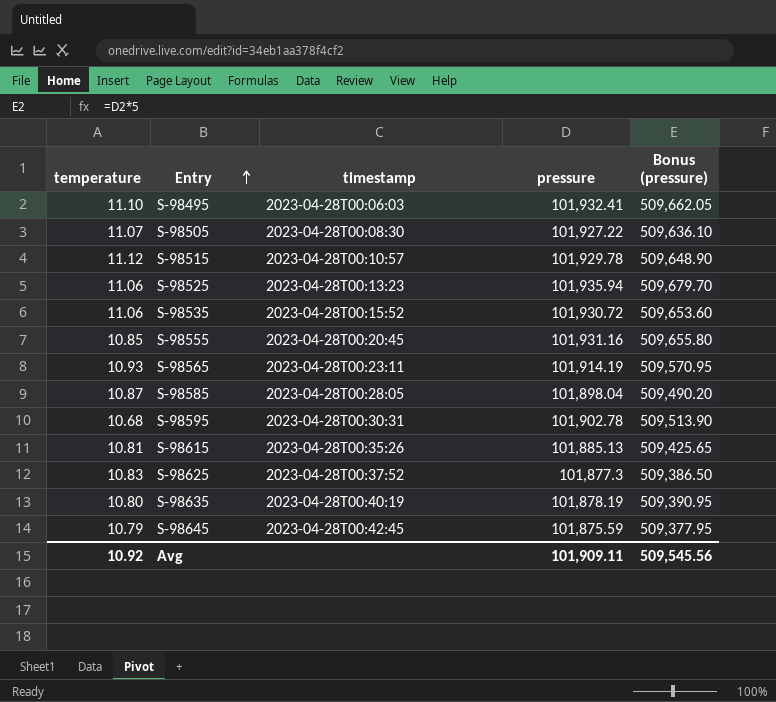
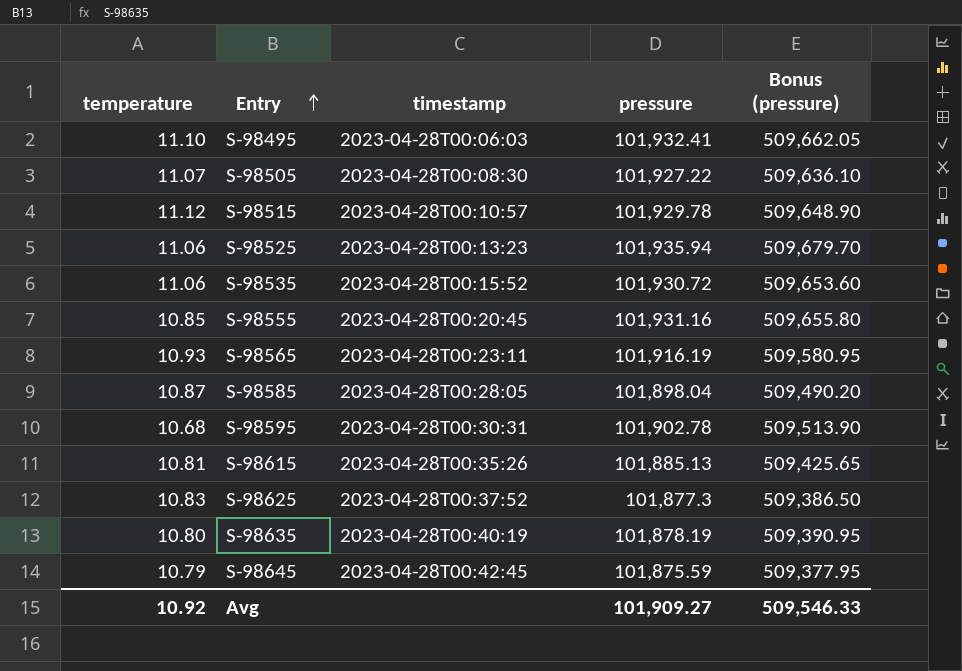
S-98565 | pressure: 101,914.19 -> 101,916.19
S-98565 | Bonus (pressure): 509,570.95 -> 509,580.95
Avg | pressure: 101,909.11 -> 101,909.27
Avg | Bonus (pressure): 509,545.56 -> 509,546.33

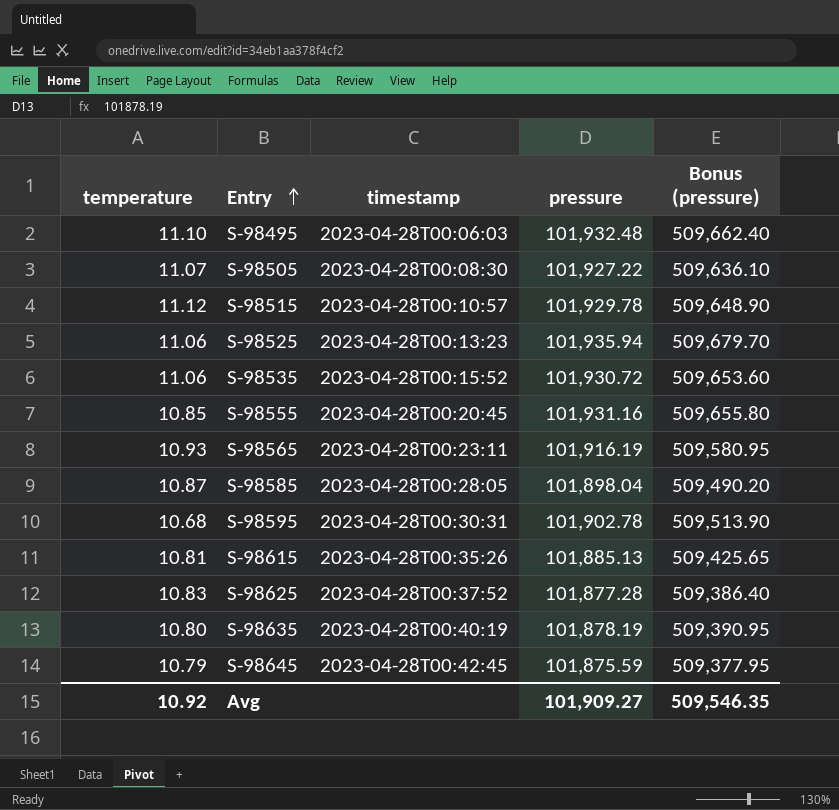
S-98495 | pressure: 101,932.41 -> 101,932.48
S-98495 | Bonus (pressure): 509,662.05 -> 509,662.40
S-98625 | pressure: 101,877.3 -> 101,877.28
S-98625 | Bonus (pressure): 509,386.50 -> 509,386.40
Avg | Bonus (pressure): 509,546.33 -> 509,546.35

